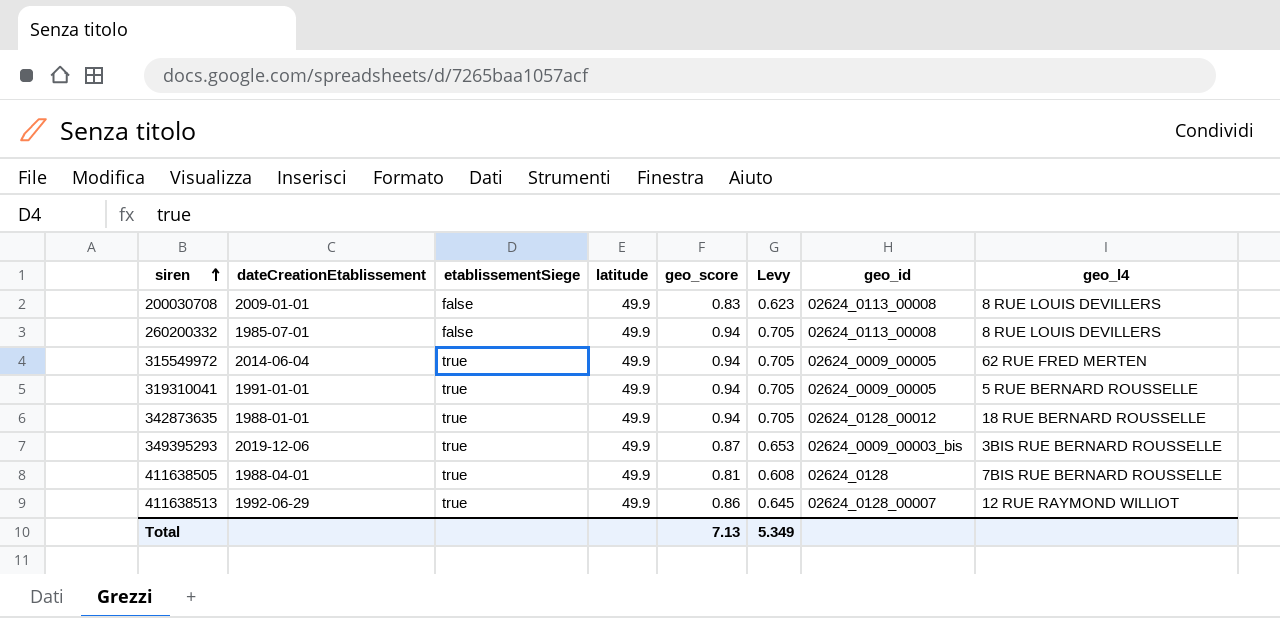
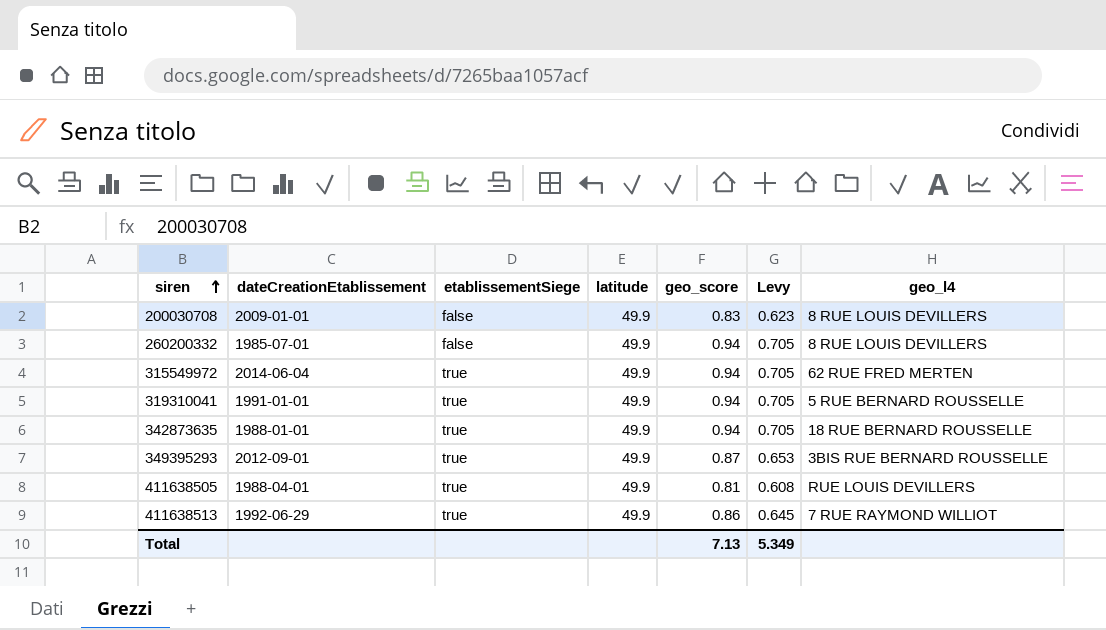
column geo_id | position: 7 -> none
349395293 | dateCreationEtablissement: 2019-12-06 -> 2012-09-01
411638505 | geo_l4: 7BIS RUE BERNARD ROUSSELLE -> RUE LOUIS DEVILLERS
411638513 | geo_l4: 12 RUE RAYMOND WILLIOT -> 7 RUE RAYMOND WILLIOT

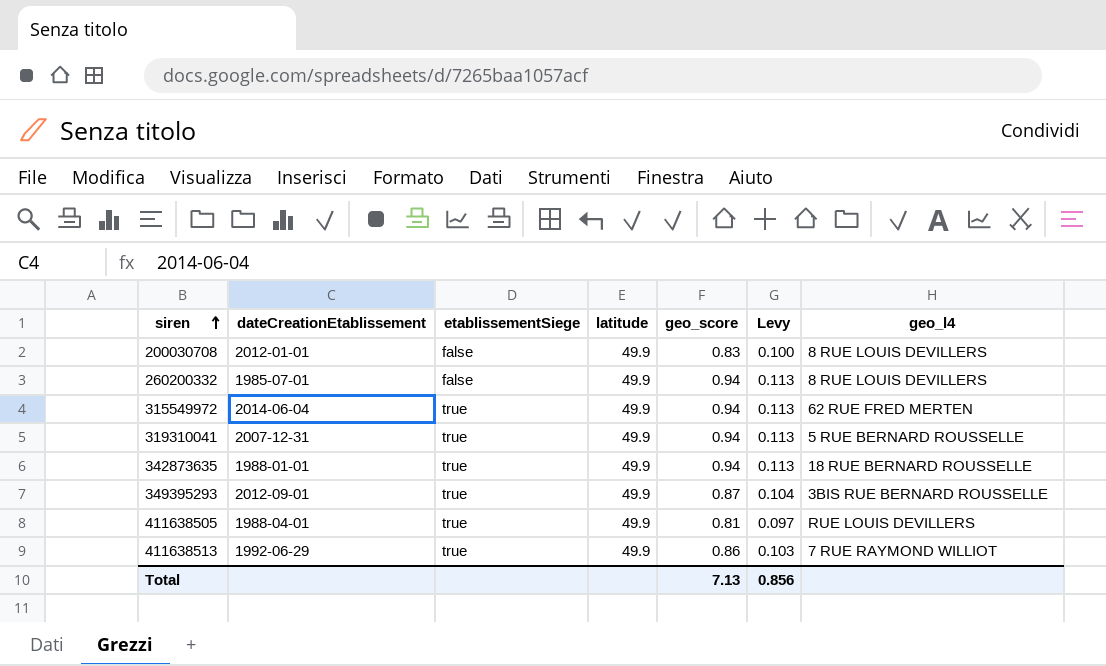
column Levy | formula: [geo_score] * 0.75 -> [geo_score] * 0.12
200030708 | dateCreationEtablissement: 2009-01-01 -> 2012-01-01
319310041 | dateCreationEtablissement: 1991-01-01 -> 2007-12-31
Total | Levy: 5.349 -> 0.856

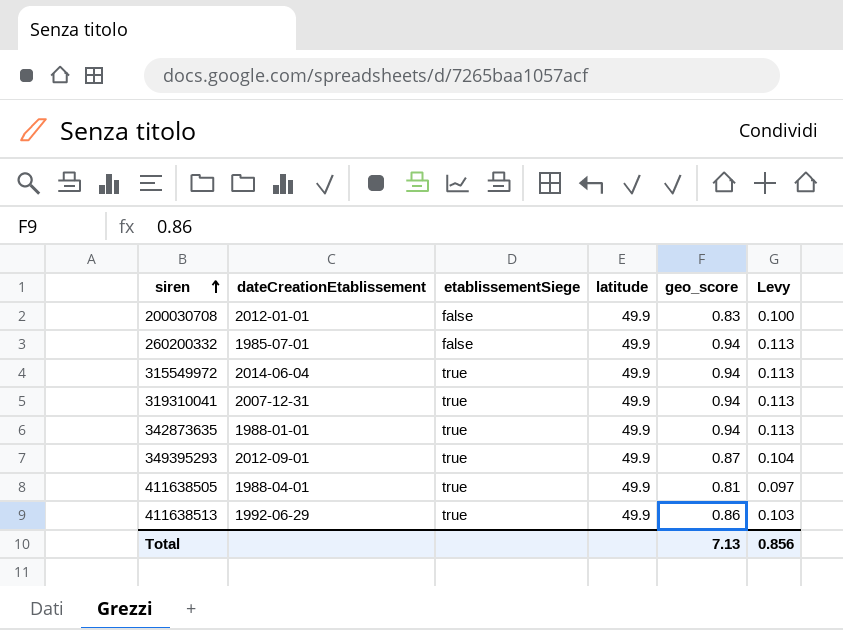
column geo_l4 | position: 7 -> none

